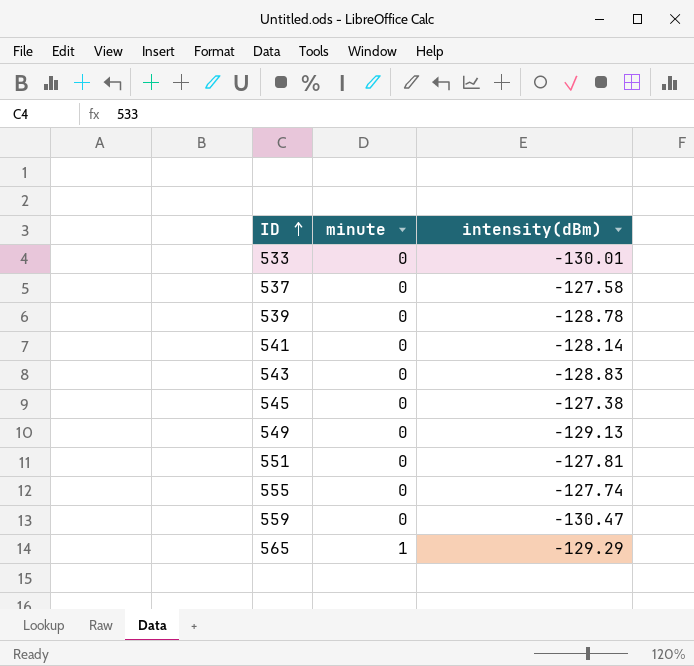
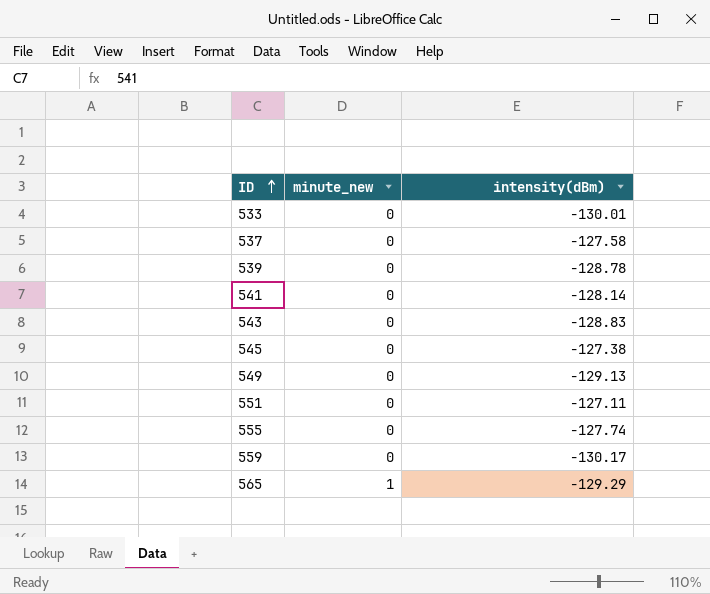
column name: minute -> minute_new
551 | intensity(dBm): -127.81 -> -127.11
559 | intensity(dBm): -130.47 -> -130.17

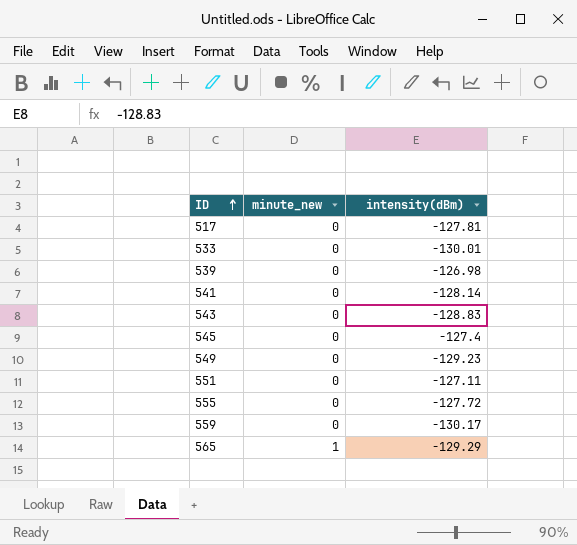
row 537: 0 | -127.58 -> none
row 517: none -> 0 | -127.81
539 | intensity(dBm): -128.78 -> -126.98
545 | intensity(dBm): -127.38 -> -127.4
549 | intensity(dBm): -129.13 -> -129.23
555 | intensity(dBm): -127.74 -> -127.72

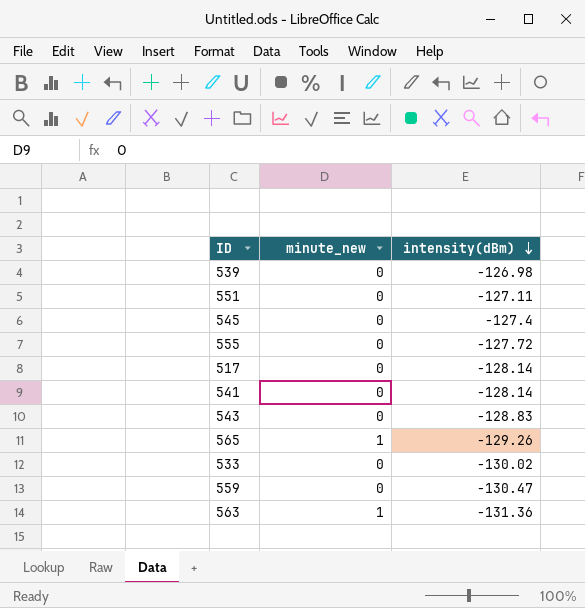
row order: ID ascending -> intensity(dBm) descending
row 549: 0 | -129.23 -> none
517 | intensity(dBm): -127.81 -> -128.14
565 | intensity(dBm): -129.29 -> -129.26
533 | intensity(dBm): -130.01 -> -130.02
559 | intensity(dBm): -130.17 -> -130.47
row 563: none -> 1 | -131.36

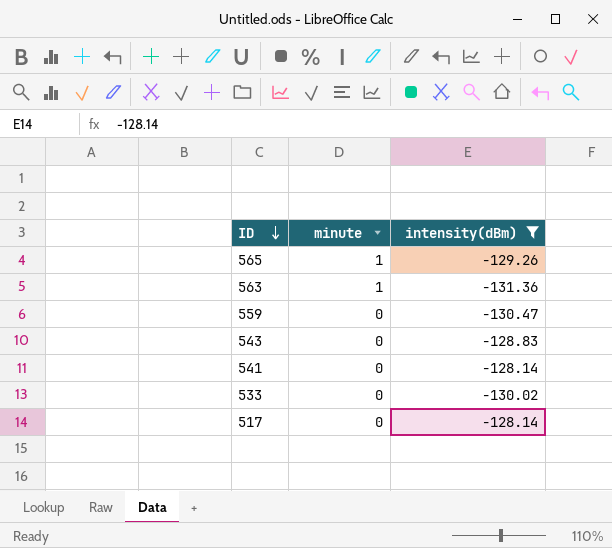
filter: none -> intensity(dBm) <= -128.14
row order: intensity(dBm) descending -> ID descending
column name: minute_new -> minute

